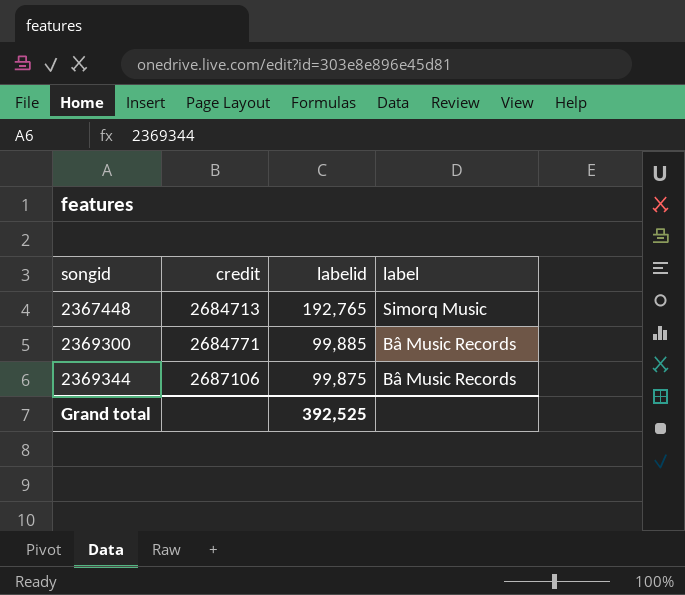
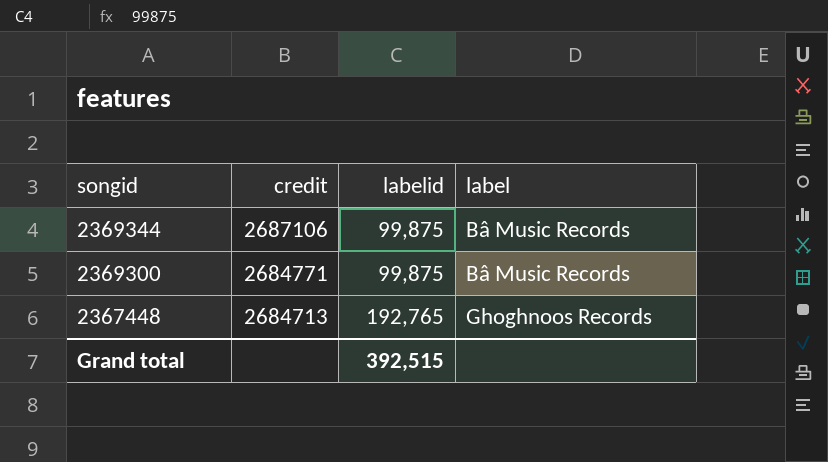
row order: songid ascending -> songid descending
2369300 | labelid: 99,885 -> 99,875
2367448 | label: Simorq Music -> Ghoghnoos Records
Grand total | labelid: 392,525 -> 392,515

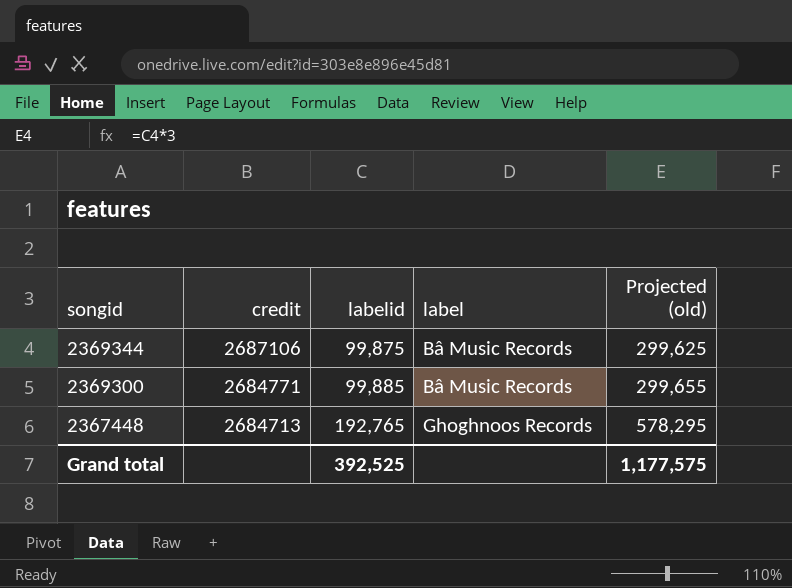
column Projected (old) | formula: none -> [labelid] * 3
2369300 | labelid: 99,875 -> 99,885
Grand total | labelid: 392,515 -> 392,525

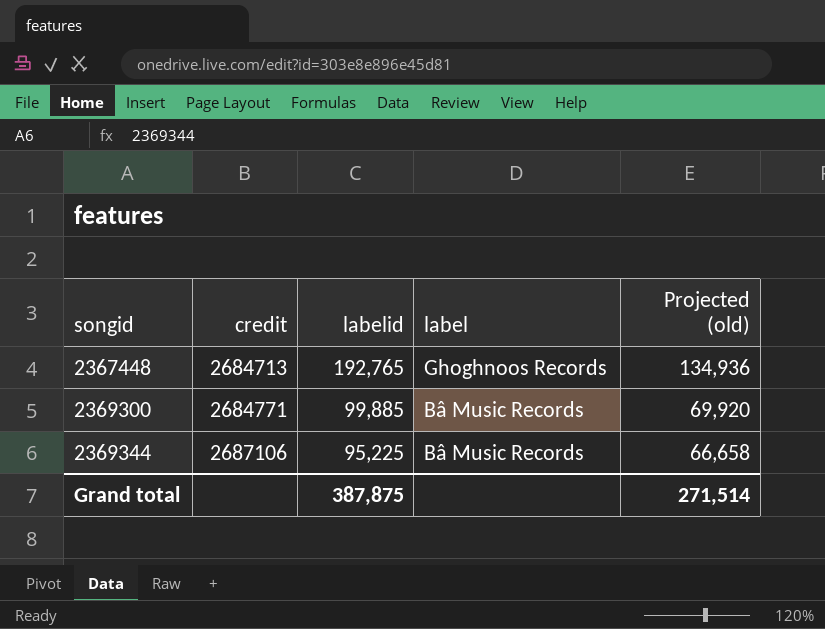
row order: songid descending -> songid ascending
column Projected (old) | formula: [labelid] * 3 -> [labelid] * 0.7
2369344 | labelid: 99,875 -> 95,225
Grand total | labelid: 392,525 -> 387,875
Grand total | Projected (old): 1,177,575 -> 271,514

